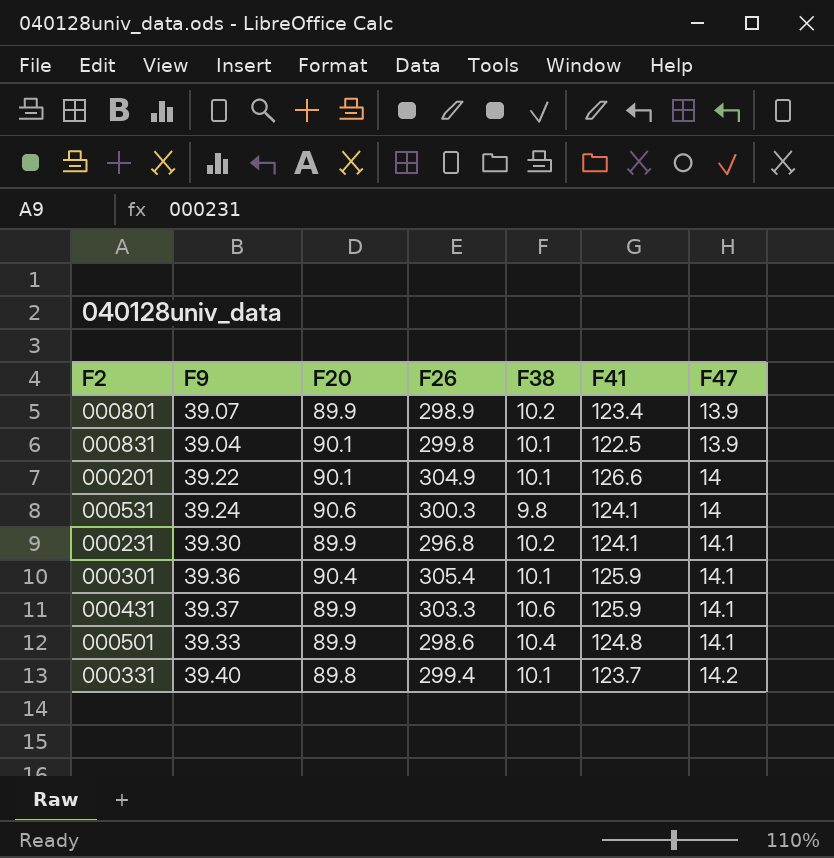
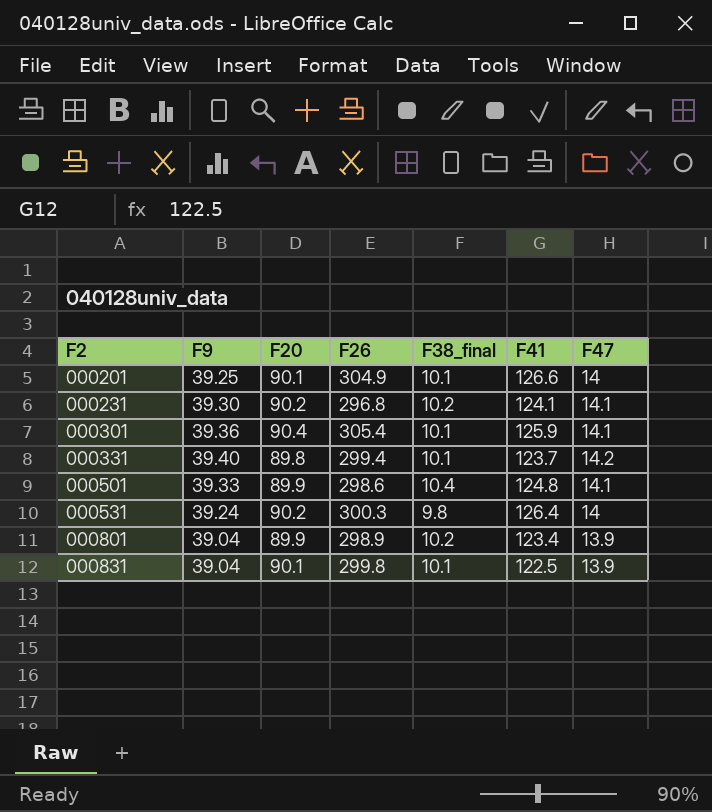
row order: F47 ascending -> F2 ascending
column name: F38 -> F38_final
row 000431: 39.37 | 89.9 | 303.3 | 10.6 | 125.9 | 14.1 -> none
000201 | F9: 39.22 -> 39.25
000231 | F20: 89.9 -> 90.2
000531 | F20: 90.6 -> 90.2
000531 | F41: 124.1 -> 126.4
000801 | F9: 39.07 -> 39.04

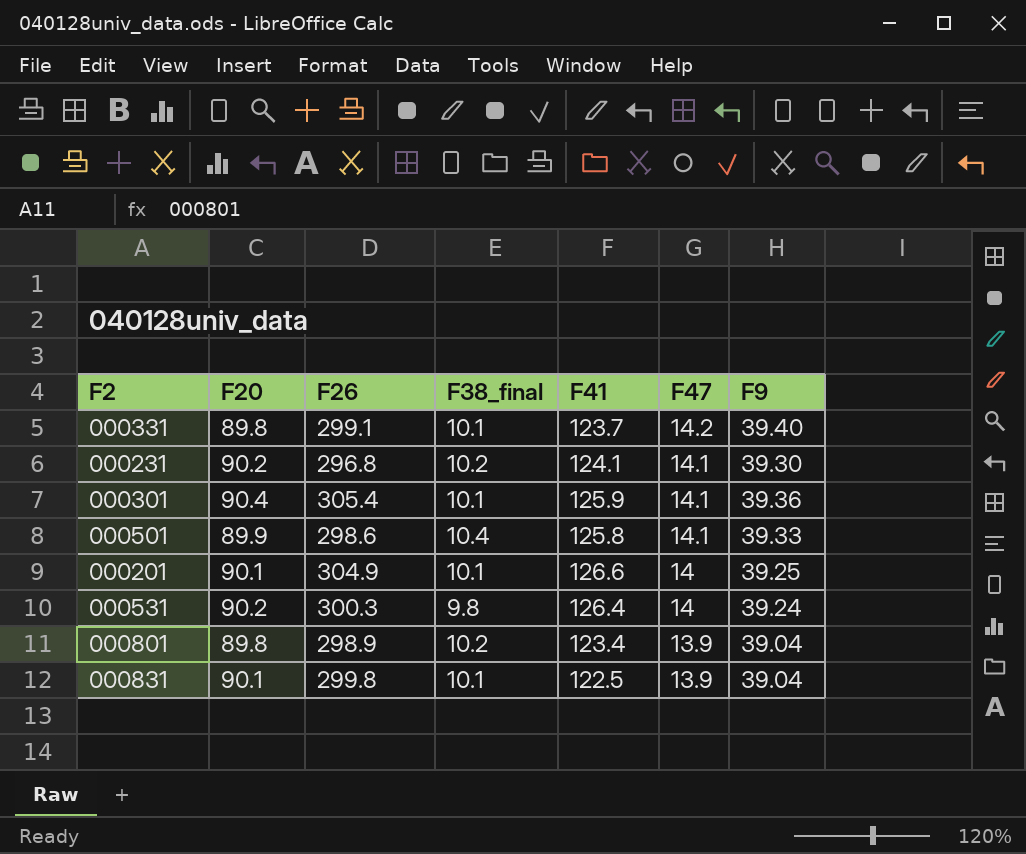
row order: F2 ascending -> F47 descending
column F9 | position: 2 -> 7
000331 | F26: 299.4 -> 299.1
000501 | F41: 124.8 -> 125.8
000801 | F20: 89.9 -> 89.8

